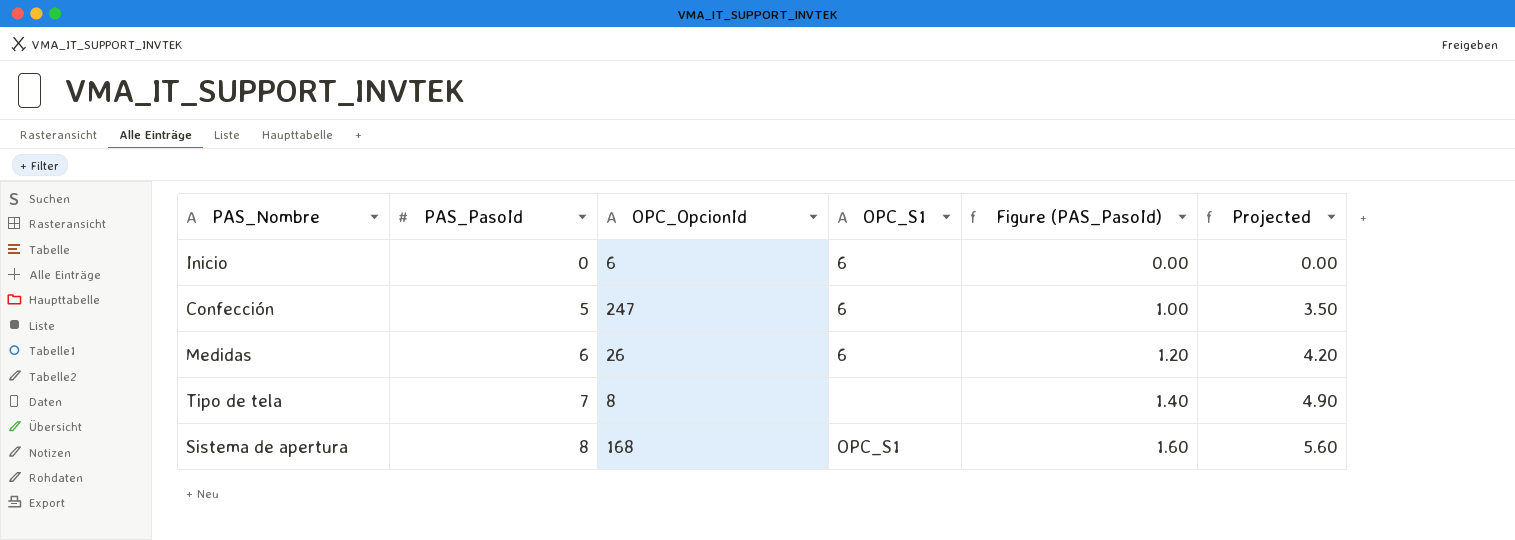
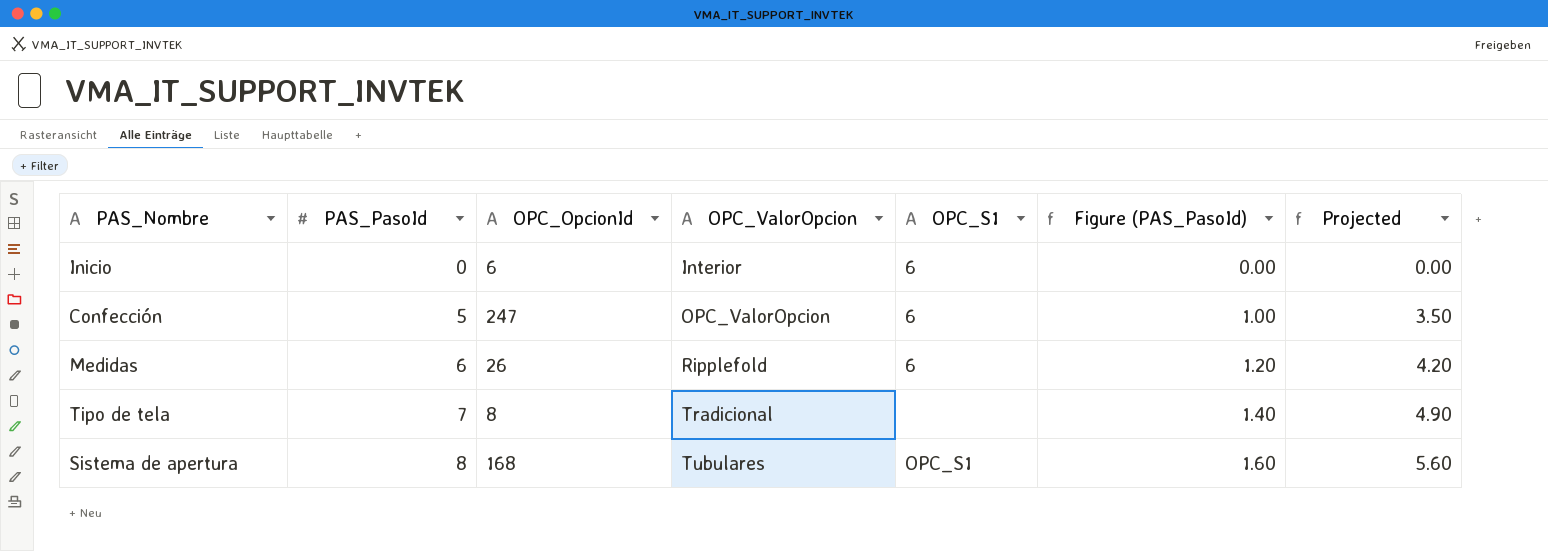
column OPC_ValorOpcion | position: none -> 4

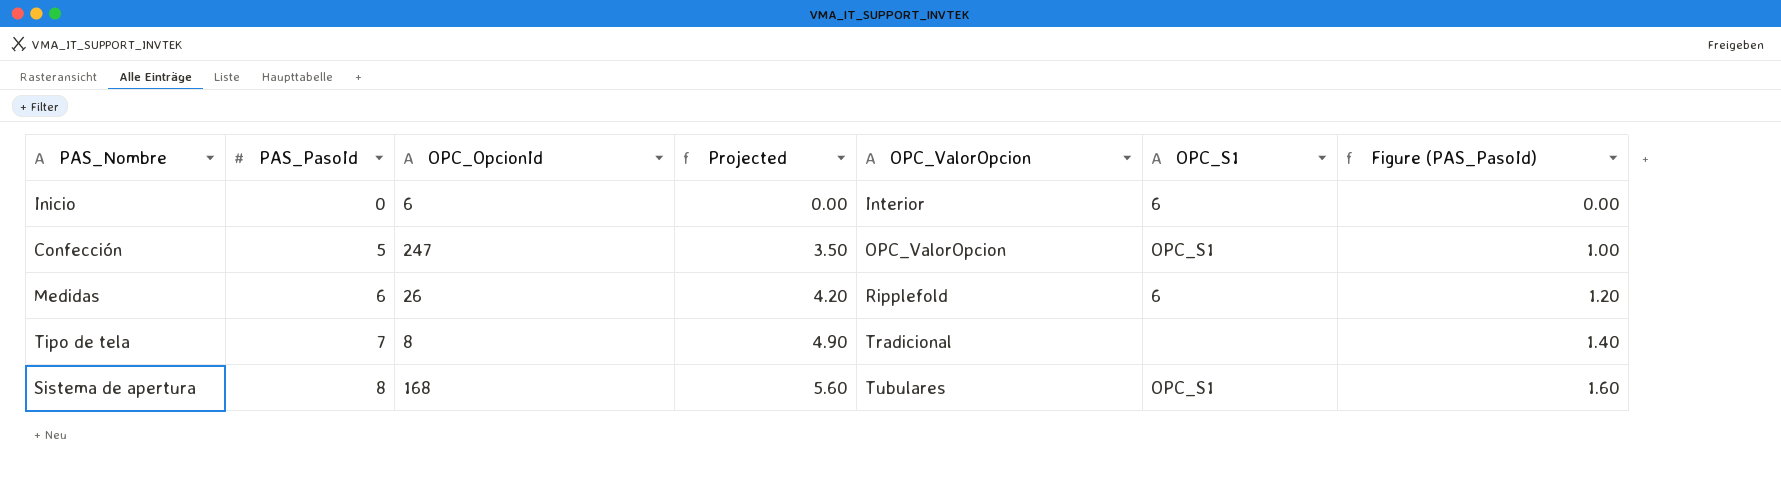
column Projected | position: 7 -> 4
Confección | OPC_S1: 6 -> OPC_S1

